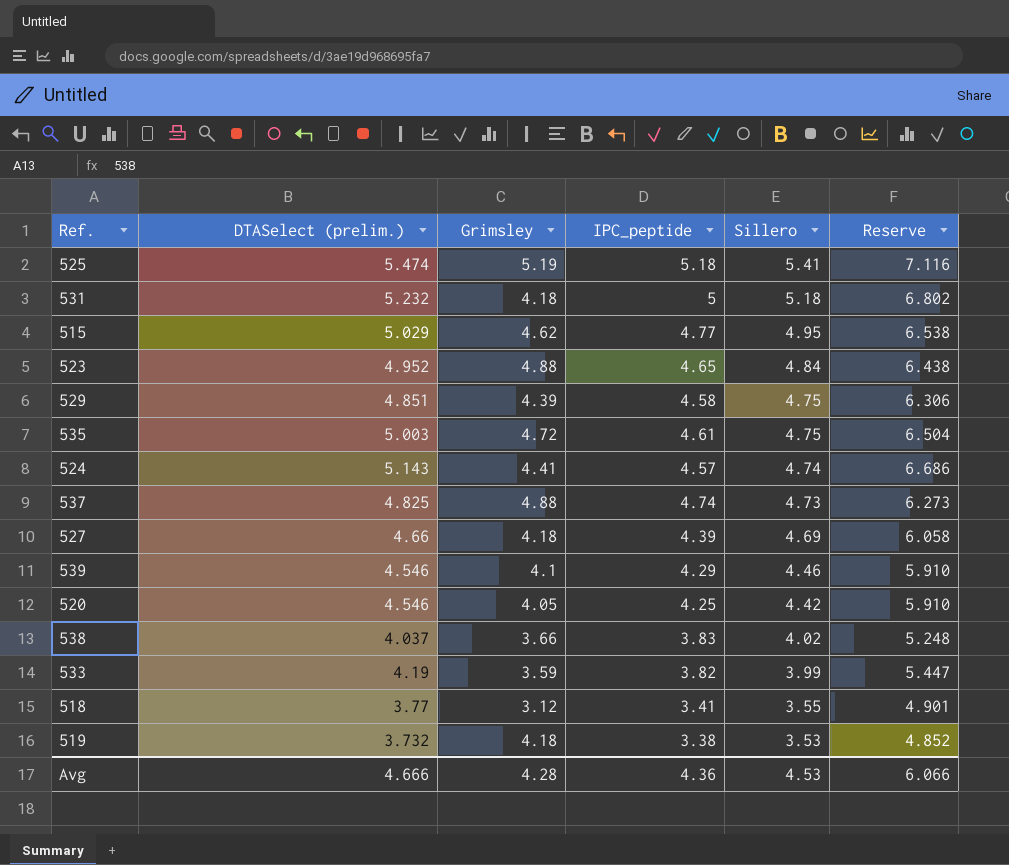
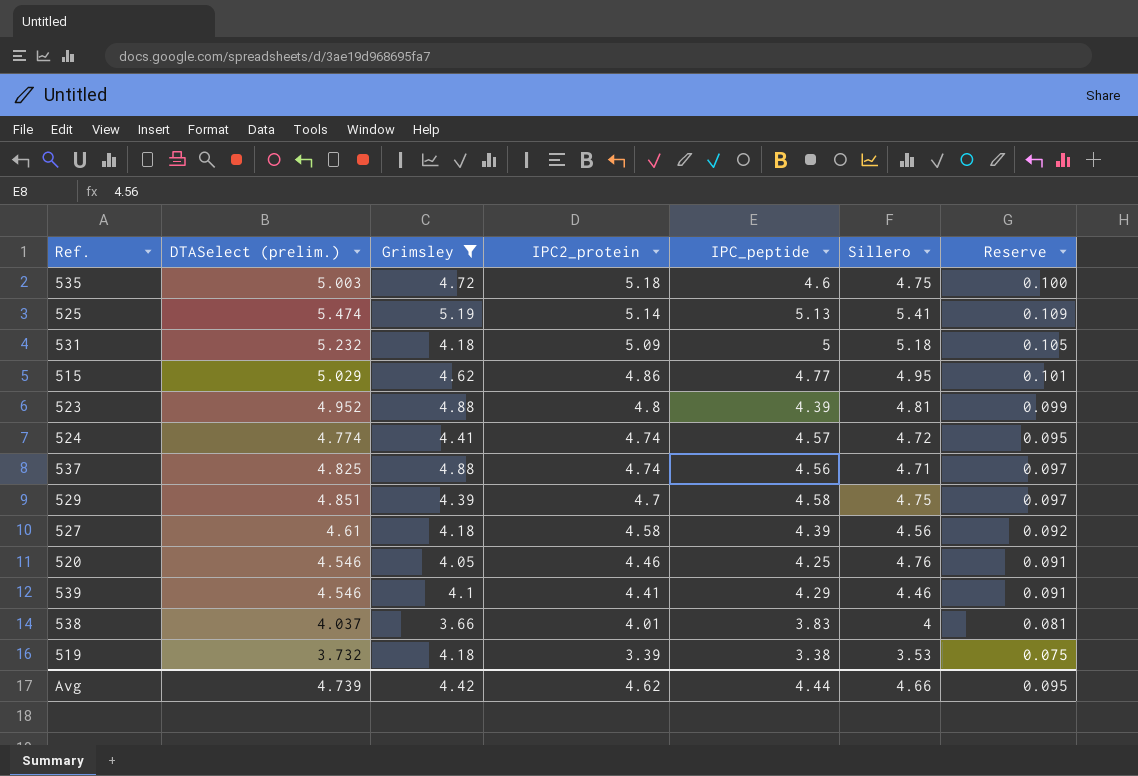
filter: none -> Grimsley >= 3.66
row order: Sillero descending -> IPC2_protein descending
column IPC2_protein | position: none -> 4
column Reserve | formula: [DTASelect (prelim.)] * 1.3 -> [DTASelect (prelim.)] * 0.02
535 | IPC_peptide: 4.61 -> 4.6
525 | IPC_peptide: 5.18 -> 5.13
523 | IPC_peptide: 4.65 -> 4.39
523 | Sillero: 4.84 -> 4.81
524 | DTASelect (prelim.): 5.143 -> 4.774
524 | Sillero: 4.74 -> 4.72
537 | IPC_peptide: 4.74 -> 4.56
537 | Sillero: 4.73 -> 4.71
527 | DTASelect (prelim.): 4.66 -> 4.61
527 | Sillero: 4.69 -> 4.56
520 | Sillero: 4.42 -> 4.76
538 | Sillero: 4.02 -> 4
Avg | DTASelect (prelim.): 4.666 -> 4.739
Avg | Grimsley: 4.28 -> 4.42
Avg | IPC_peptide: 4.36 -> 4.44
Avg | Sillero: 4.53 -> 4.66
Avg | Reserve: 6.066 -> 0.095

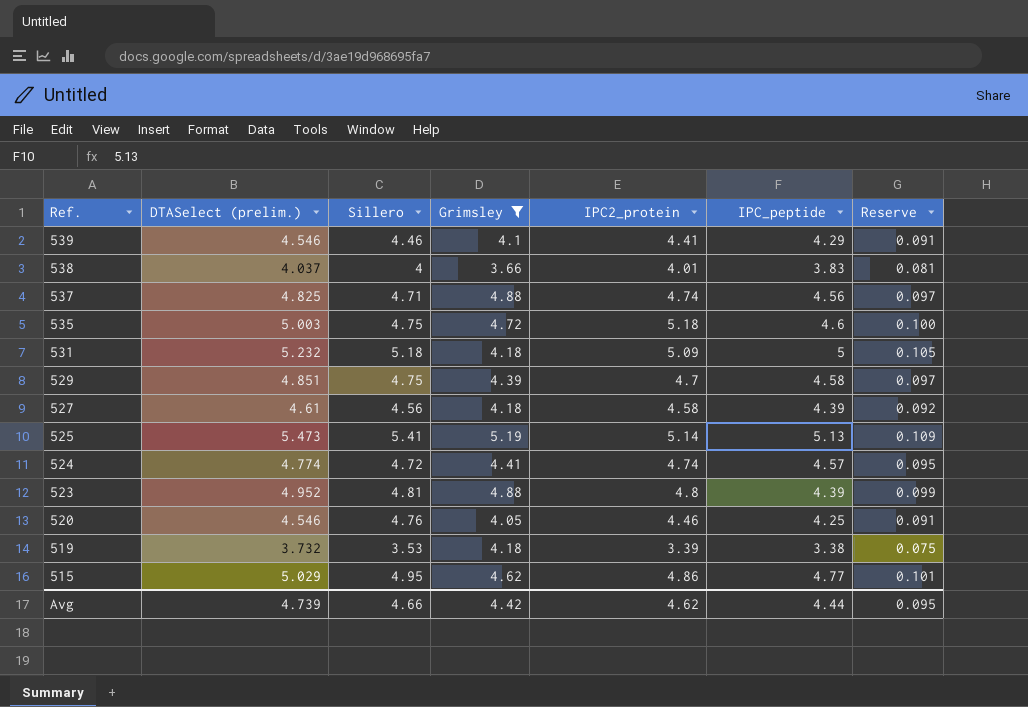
row order: IPC2_protein descending -> Ref. descending
column Sillero | position: 6 -> 3
525 | DTASelect (prelim.): 5.474 -> 5.473

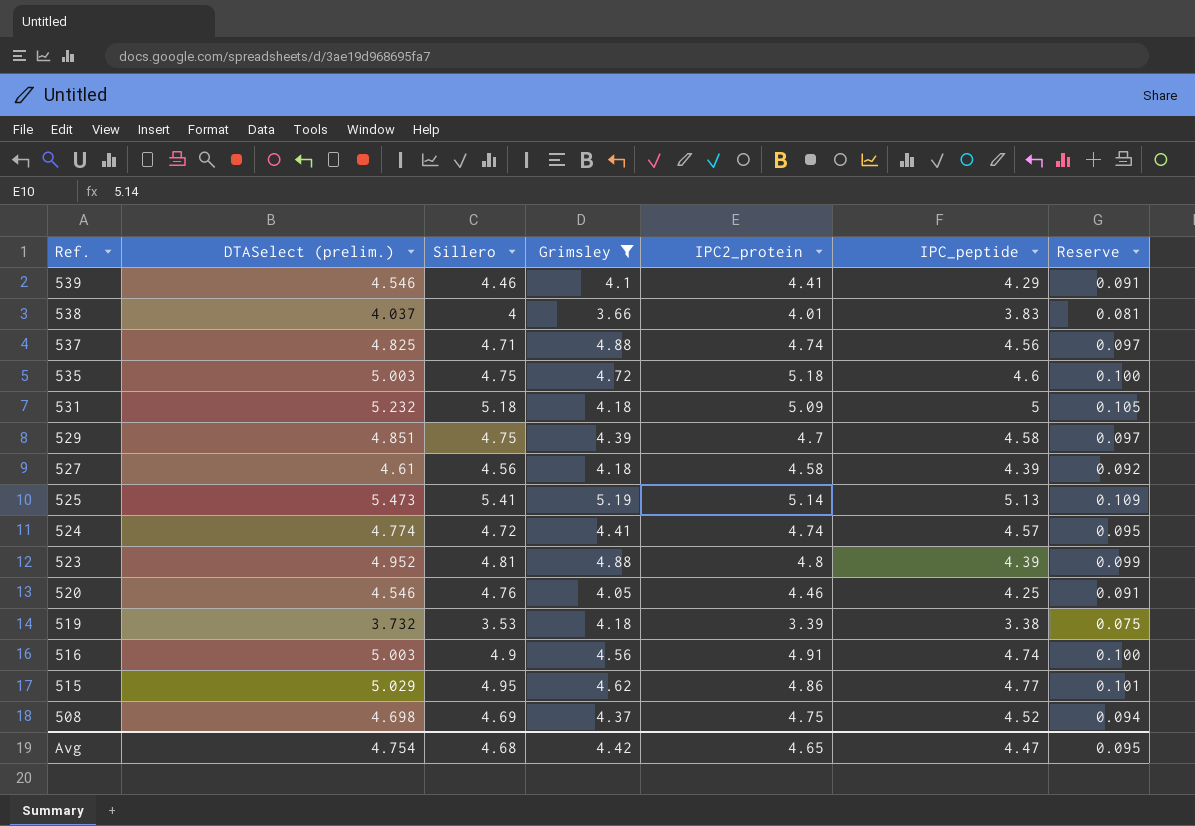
row 516: none -> 5.003 | 4.9 | 4.56 | 4.91 | 4.74 | 0.100
row 508: none -> 4.698 | 4.69 | 4.37 | 4.75 | 4.52 | 0.094
Avg | DTASelect (prelim.): 4.739 -> 4.754
Avg | Sillero: 4.66 -> 4.68
Avg | IPC2_protein: 4.62 -> 4.65
Avg | IPC_peptide: 4.44 -> 4.47

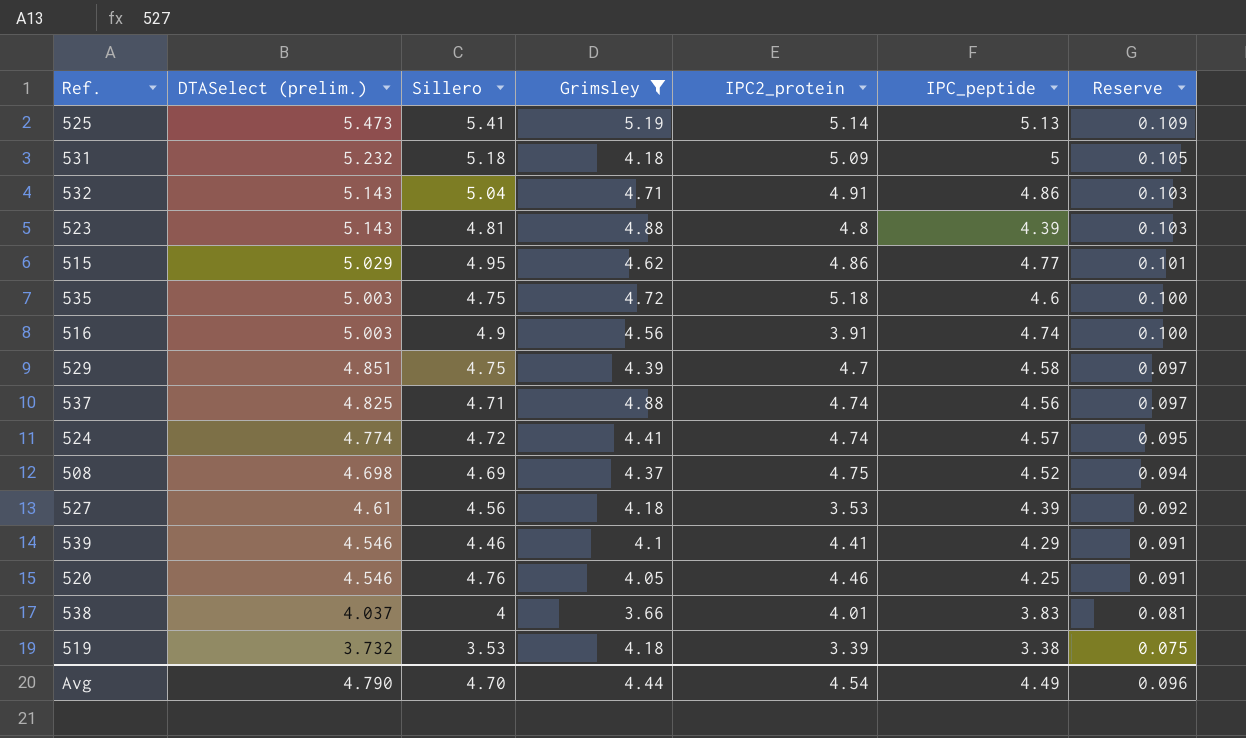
row order: Ref. descending -> DTASelect (prelim.) descending
row 532: none -> 5.143 | 5.04 | 4.71 | 4.91 | 4.86 | 0.103
523 | DTASelect (prelim.): 4.952 -> 5.143
523 | Reserve: 0.099 -> 0.103
516 | IPC2_protein: 4.91 -> 3.91
527 | IPC2_protein: 4.58 -> 3.53
Avg | DTASelect (prelim.): 4.754 -> 4.790
Avg | Sillero: 4.68 -> 4.70
Avg | Grimsley: 4.42 -> 4.44
Avg | IPC2_protein: 4.65 -> 4.54
Avg | IPC_peptide: 4.47 -> 4.49
Avg | Reserve: 0.095 -> 0.096

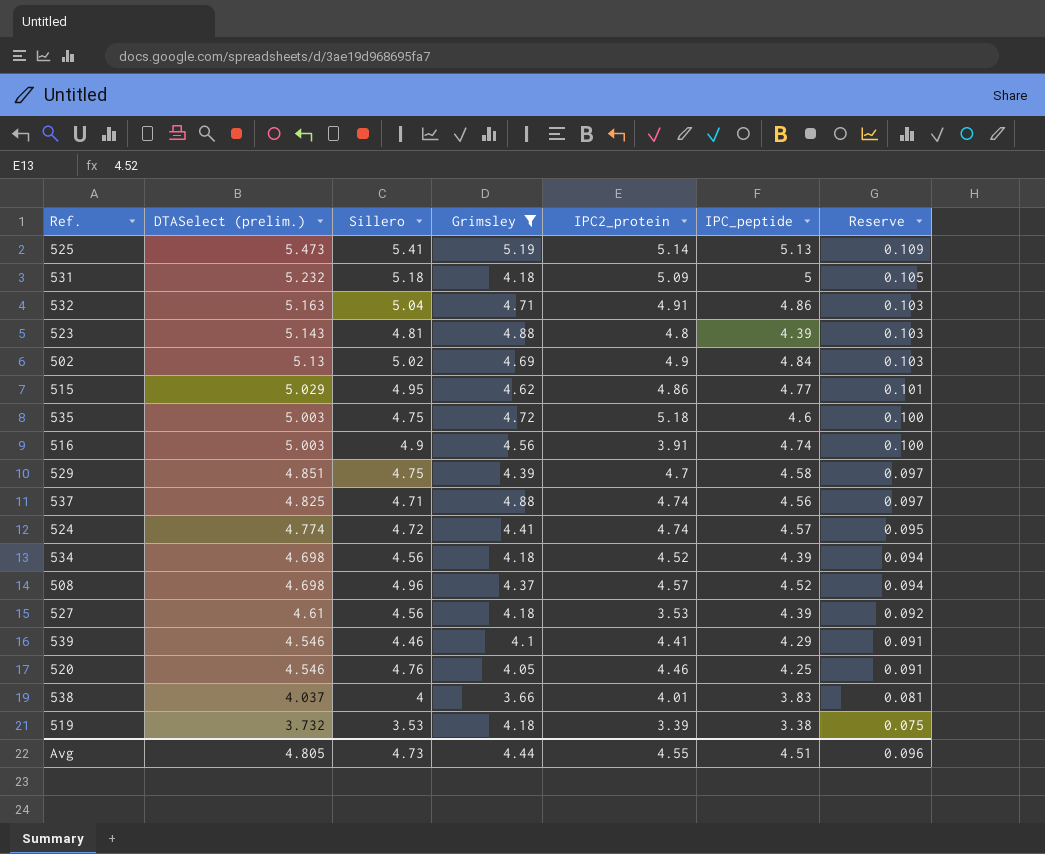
532 | DTASelect (prelim.): 5.143 -> 5.163
row 502: none -> 5.13 | 5.02 | 4.69 | 4.9 | 4.84 | 0.103
row 534: none -> 4.698 | 4.56 | 4.18 | 4.52 | 4.39 | 0.094
508 | Sillero: 4.69 -> 4.96
508 | IPC2_protein: 4.75 -> 4.57
Avg | DTASelect (prelim.): 4.790 -> 4.805
Avg | Sillero: 4.70 -> 4.73
Avg | IPC2_protein: 4.54 -> 4.55
Avg | IPC_peptide: 4.49 -> 4.51

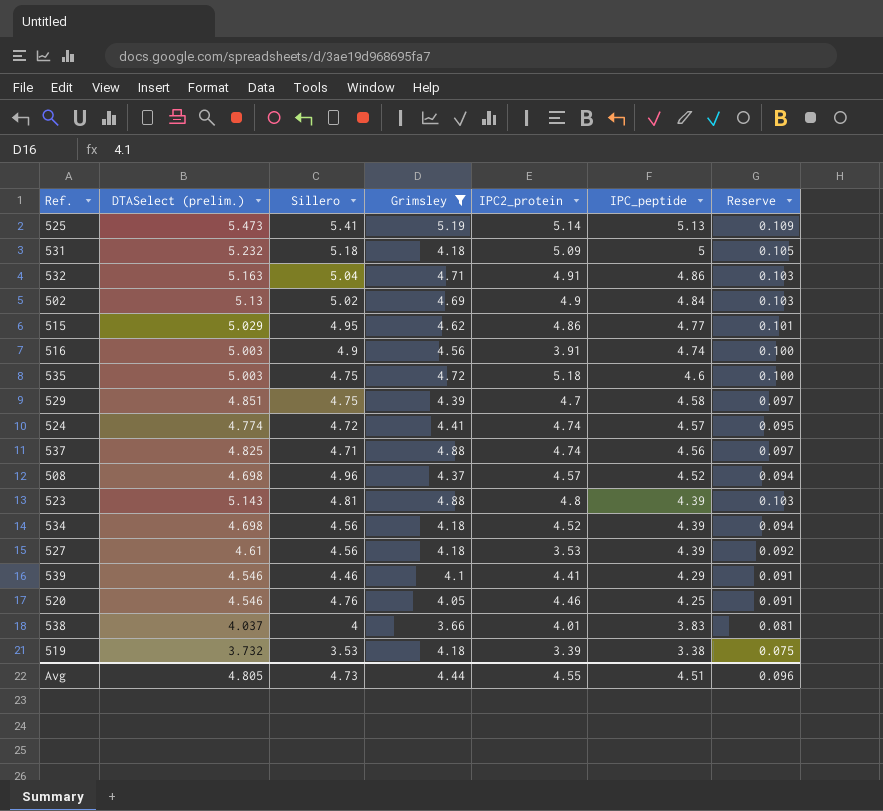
row order: DTASelect (prelim.) descending -> IPC_peptide descending

